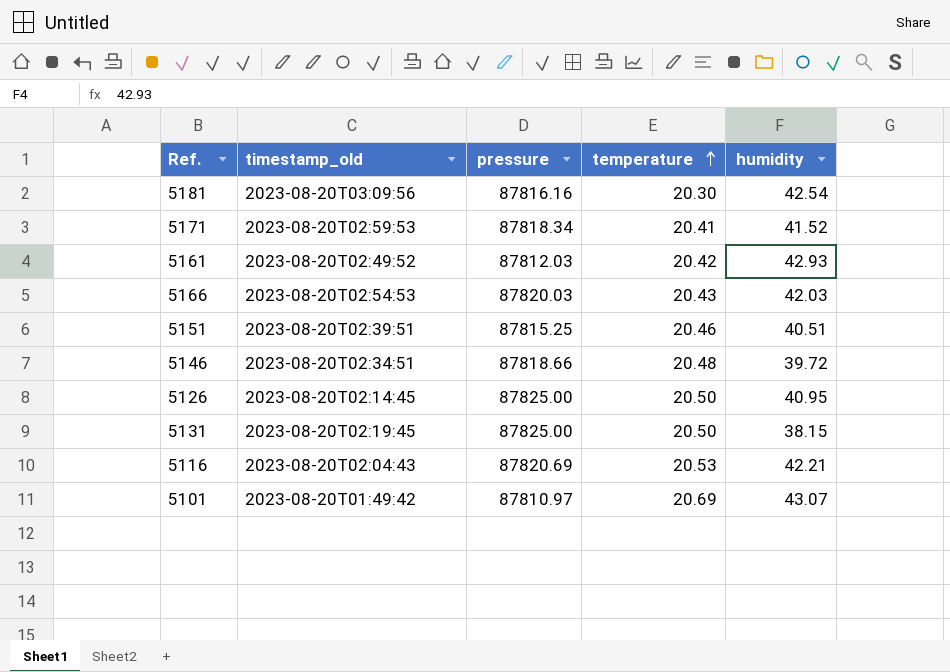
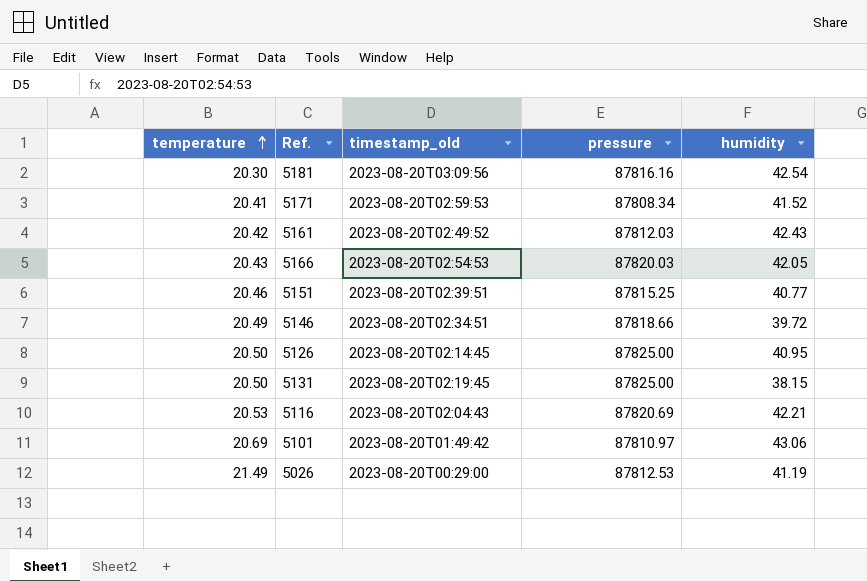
column temperature | position: 4 -> 1
5171 | pressure: 87818.34 -> 87808.34
5161 | humidity: 42.93 -> 42.43
5166 | humidity: 42.03 -> 42.05
5151 | humidity: 40.51 -> 40.77
5146 | temperature: 20.48 -> 20.49
5101 | humidity: 43.07 -> 43.06
row 5026: none -> 21.49 | 2023-08-20T00:29:00 | 87812.53 | 41.19

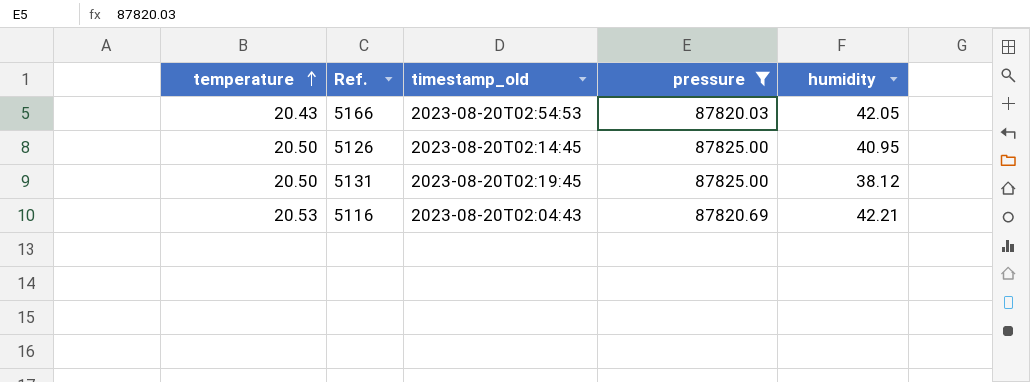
filter: none -> pressure >= 87820.03
5131 | humidity: 38.15 -> 38.12

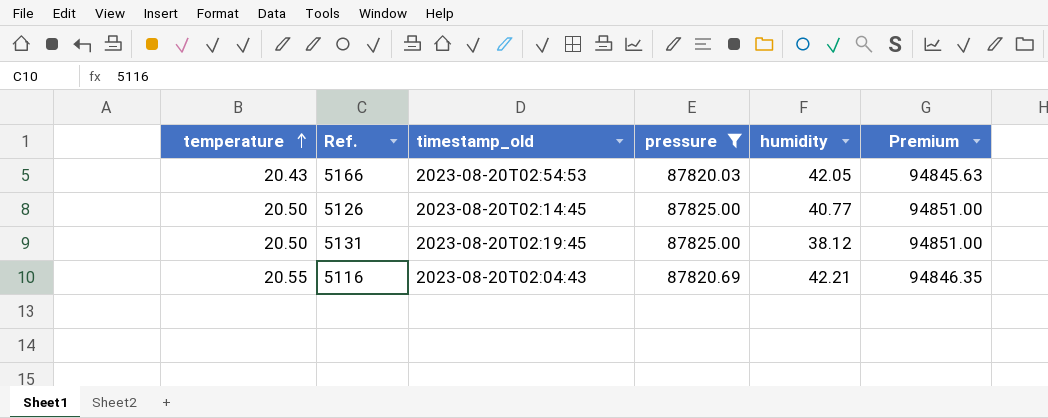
column Premium | formula: none -> [pressure] * 1.08
5126 | humidity: 40.95 -> 40.77
5116 | temperature: 20.53 -> 20.55

